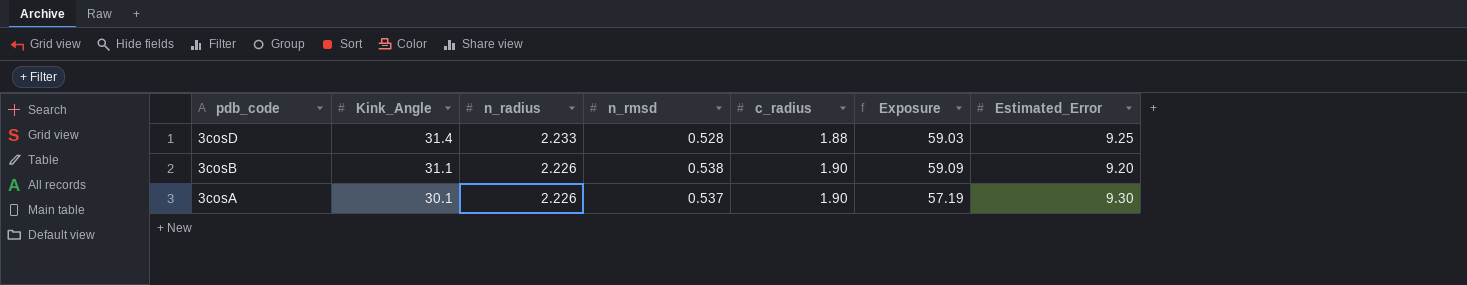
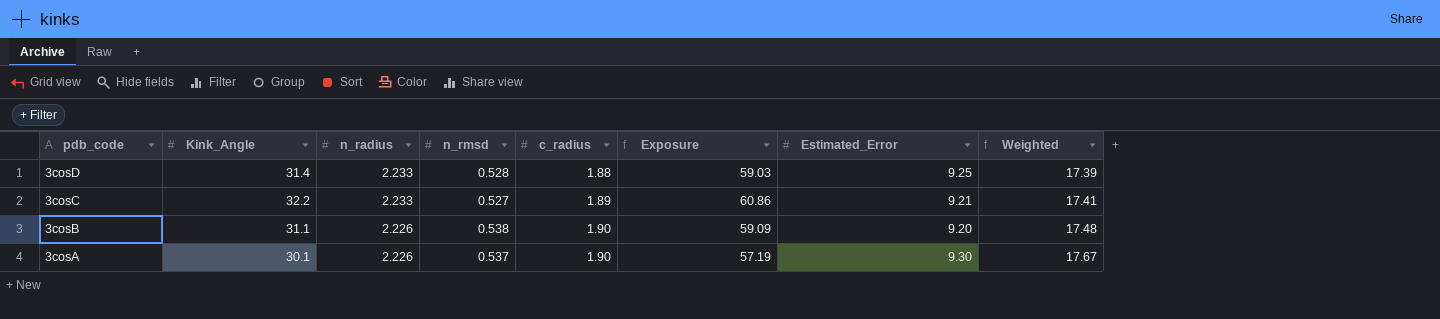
column Weighted | formula: none -> [c_radius] * [Estimated_Error]
row 3cosC: none -> 32.2 | 2.233 | 0.527 | 1.89 | 60.86 | 9.21 | 17.41

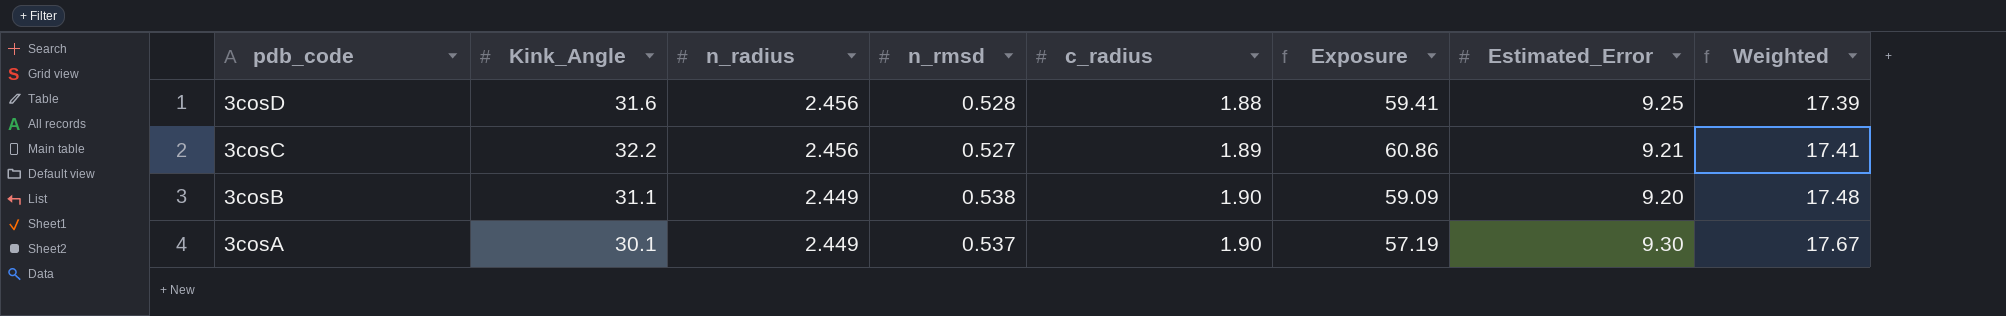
3cosD | Kink_Angle: 31.4 -> 31.6
3cosD | n_radius: 2.233 -> 2.456
3cosD | Exposure: 59.03 -> 59.41
3cosC | n_radius: 2.233 -> 2.456
3cosB | n_radius: 2.226 -> 2.449
3cosA | n_radius: 2.226 -> 2.449

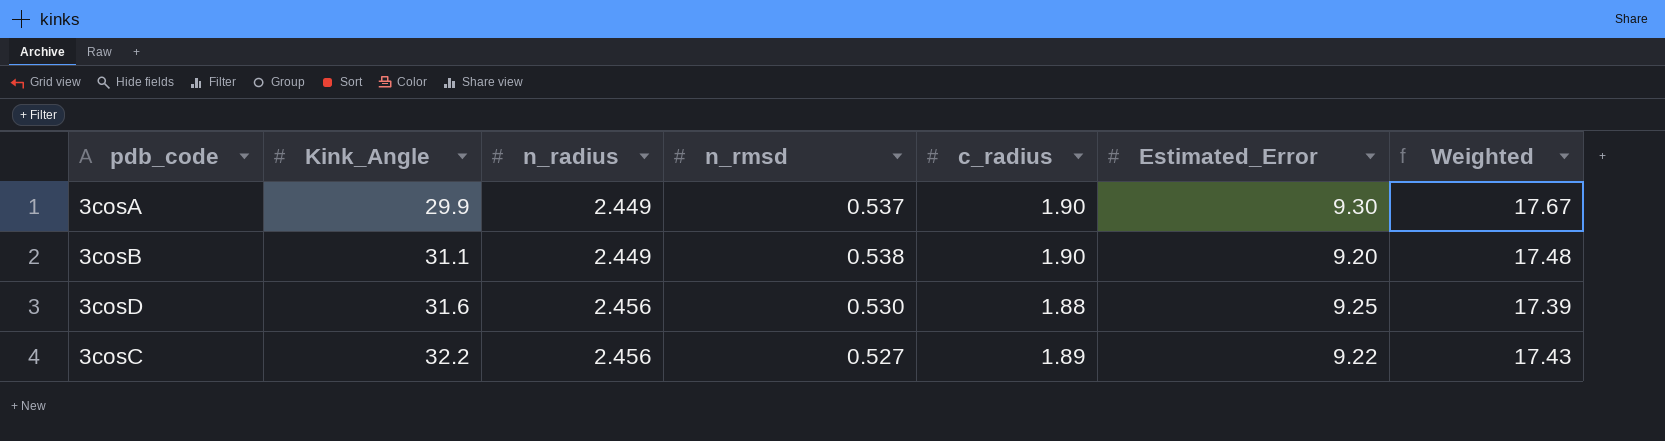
row order: pdb_code descending -> Kink_Angle ascending
column Exposure | formula: [Kink_Angle] * [c_radius] -> none
3cosA | Kink_Angle: 30.1 -> 29.9
3cosD | n_rmsd: 0.528 -> 0.530
3cosC | Estimated_Error: 9.21 -> 9.22
3cosC | Weighted: 17.41 -> 17.43

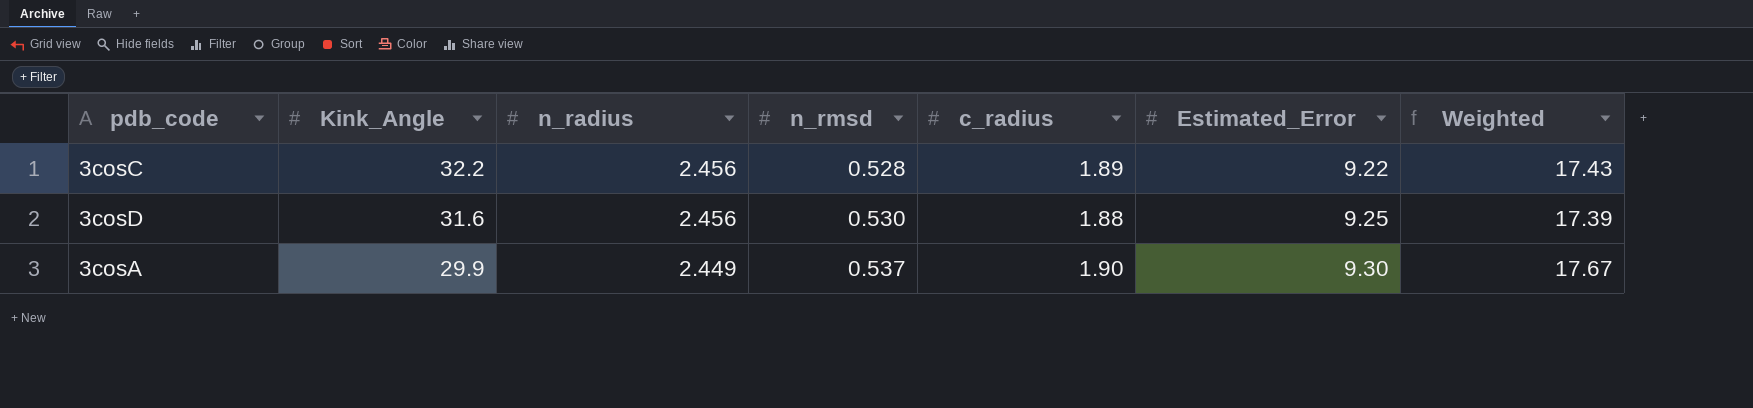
row order: Kink_Angle ascending -> Kink_Angle descending
row 3cosB: 31.1 | 2.449 | 0.538 | 1.90 | 9.20 | 17.48 -> none
3cosC | n_rmsd: 0.527 -> 0.528

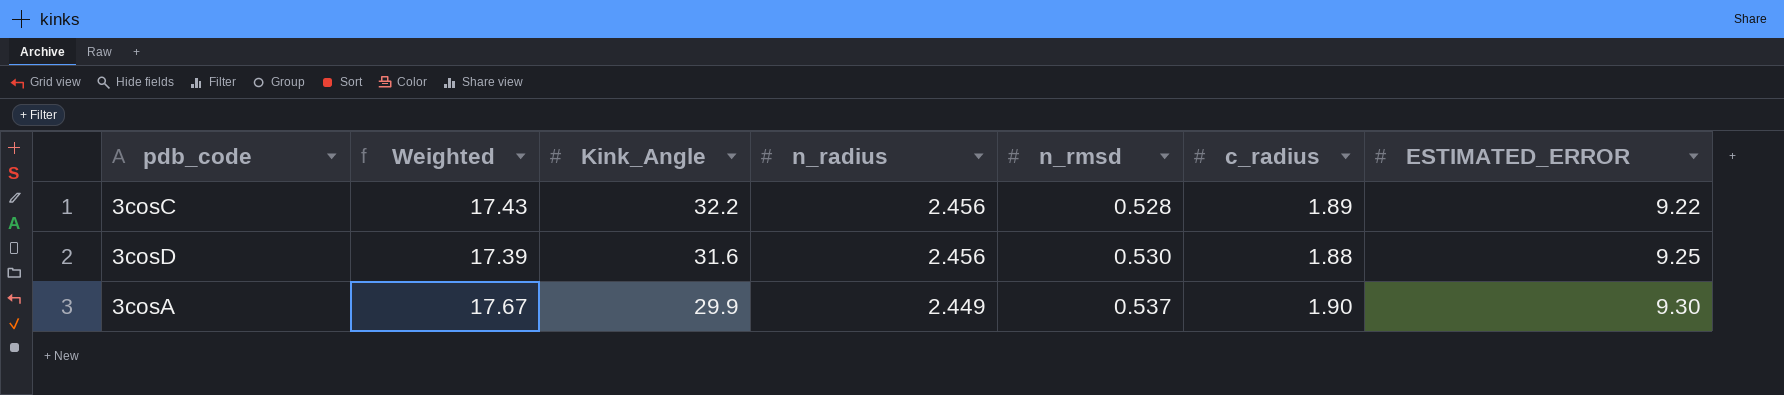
column Weighted | position: 7 -> 2
column name: Estimated_Error -> ESTIMATED_ERROR

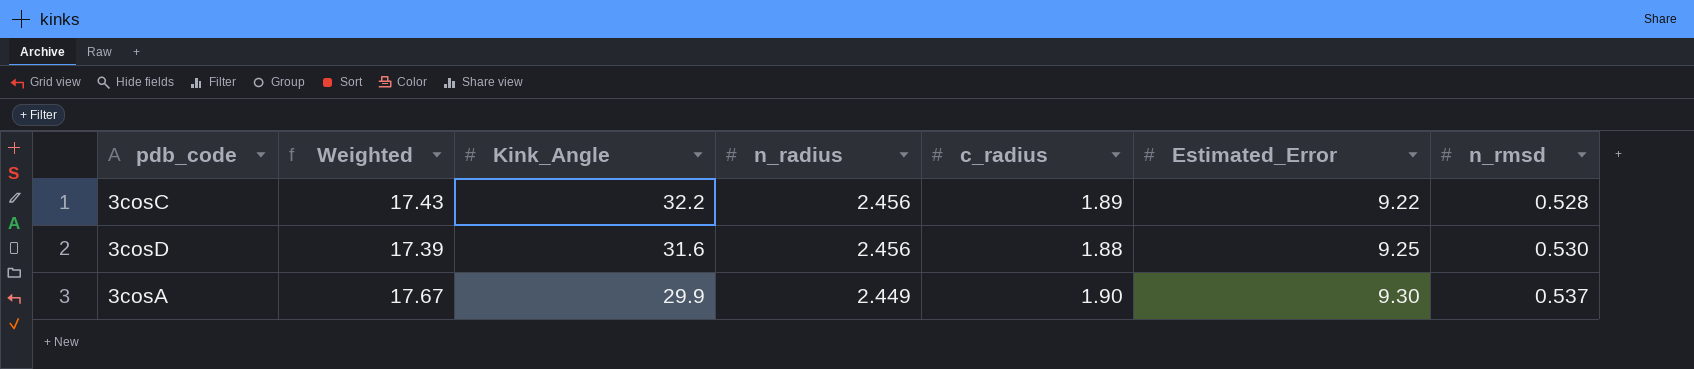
column name: ESTIMATED_ERROR -> Estimated_Error
column n_rmsd | position: 5 -> 7

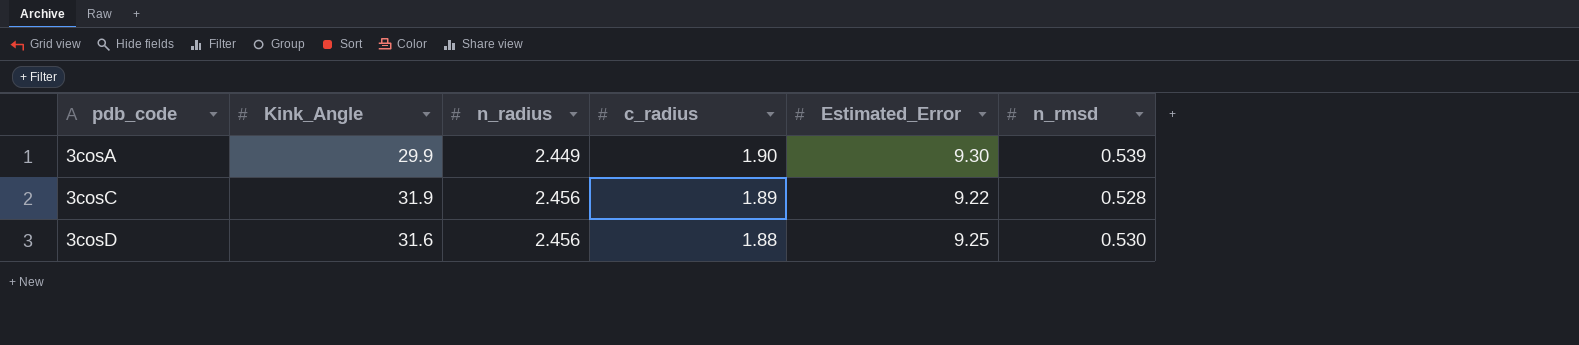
row order: Kink_Angle descending -> pdb_code ascending
column Weighted | formula: [c_radius] * [Estimated_Error] -> none
3cosA | n_rmsd: 0.537 -> 0.539
3cosC | Kink_Angle: 32.2 -> 31.9

